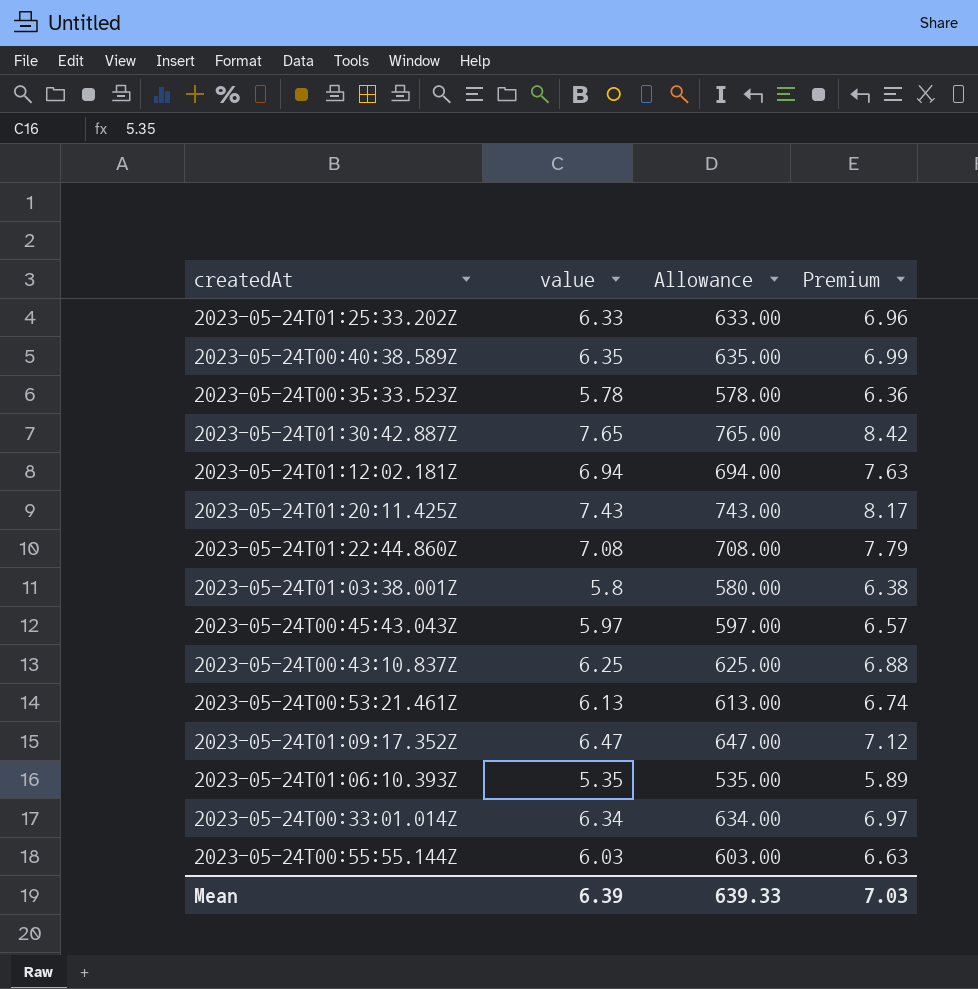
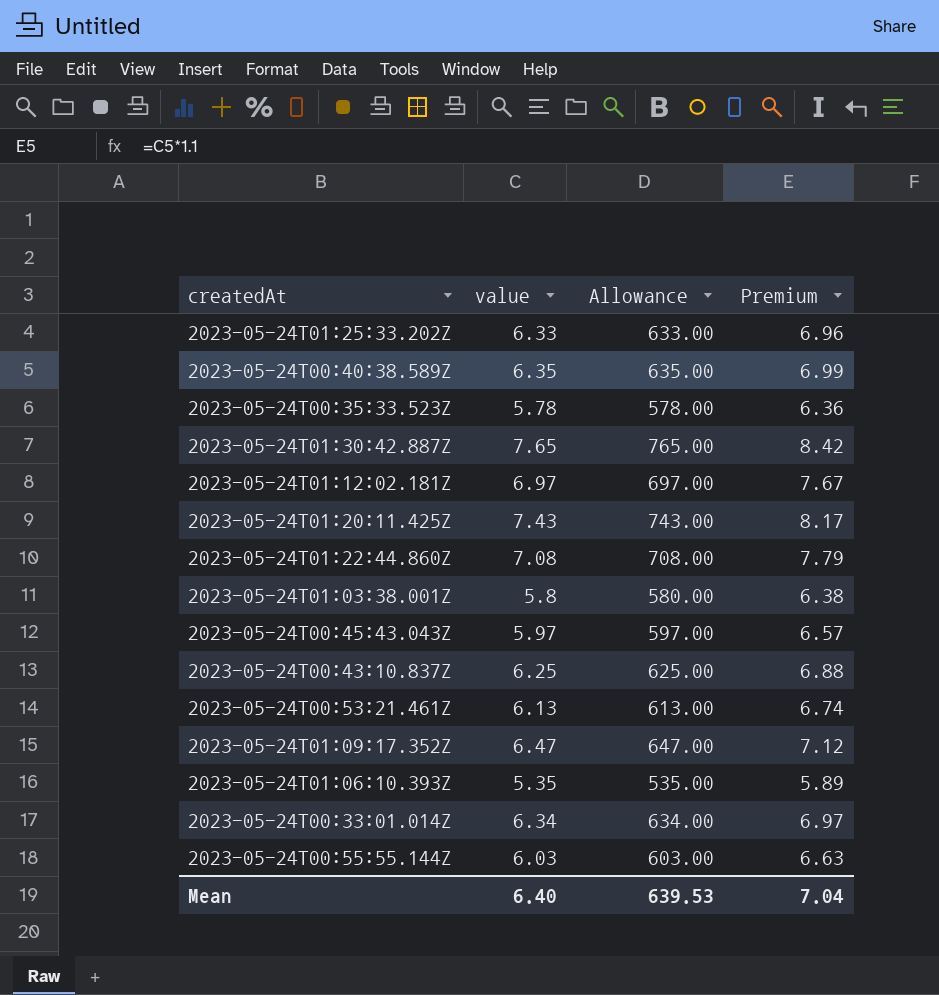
2023-05-24T01:12:02.181Z | value: 6.94 -> 6.97
2023-05-24T01:12:02.181Z | Allowance: 694.00 -> 697.00
2023-05-24T01:12:02.181Z | Premium: 7.63 -> 7.67
Mean | value: 6.39 -> 6.40
Mean | Allowance: 639.33 -> 639.53
Mean | Premium: 7.03 -> 7.04

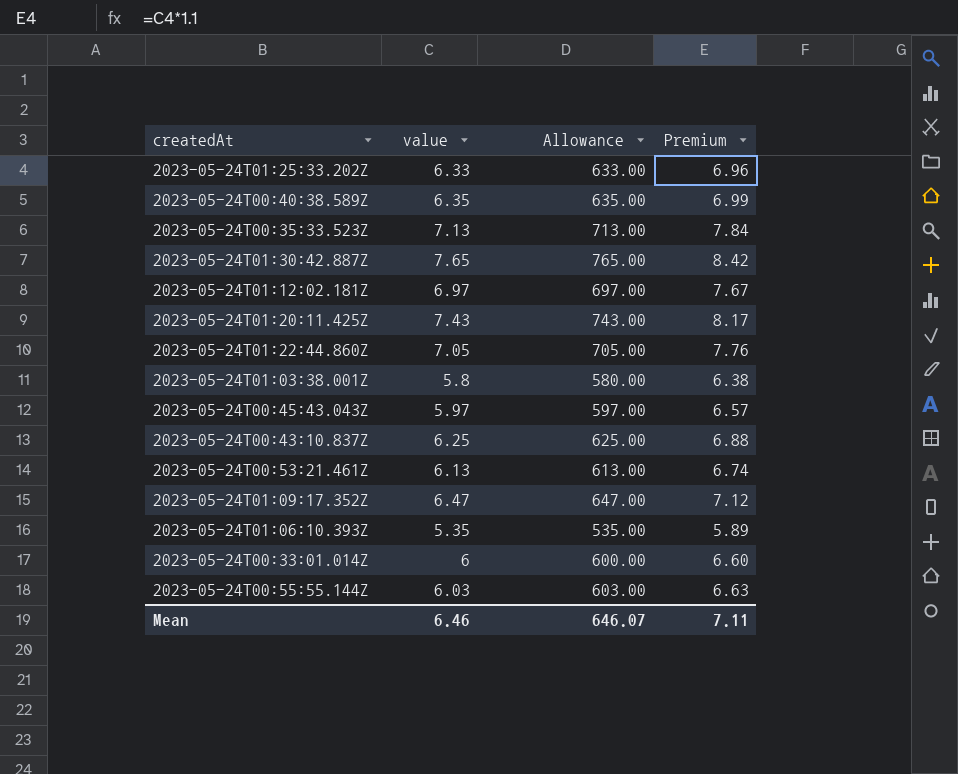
2023-05-24T00:35:33.523Z | value: 5.78 -> 7.13
2023-05-24T00:35:33.523Z | Allowance: 578.00 -> 713.00
2023-05-24T00:35:33.523Z | Premium: 6.36 -> 7.84
2023-05-24T01:22:44.860Z | value: 7.08 -> 7.05
2023-05-24T01:22:44.860Z | Allowance: 708.00 -> 705.00
2023-05-24T01:22:44.860Z | Premium: 7.79 -> 7.76
2023-05-24T00:33:01.014Z | value: 6.34 -> 6
2023-05-24T00:33:01.014Z | Allowance: 634.00 -> 600.00
2023-05-24T00:33:01.014Z | Premium: 6.97 -> 6.60
Mean | value: 6.40 -> 6.46
Mean | Allowance: 639.53 -> 646.07
Mean | Premium: 7.04 -> 7.11

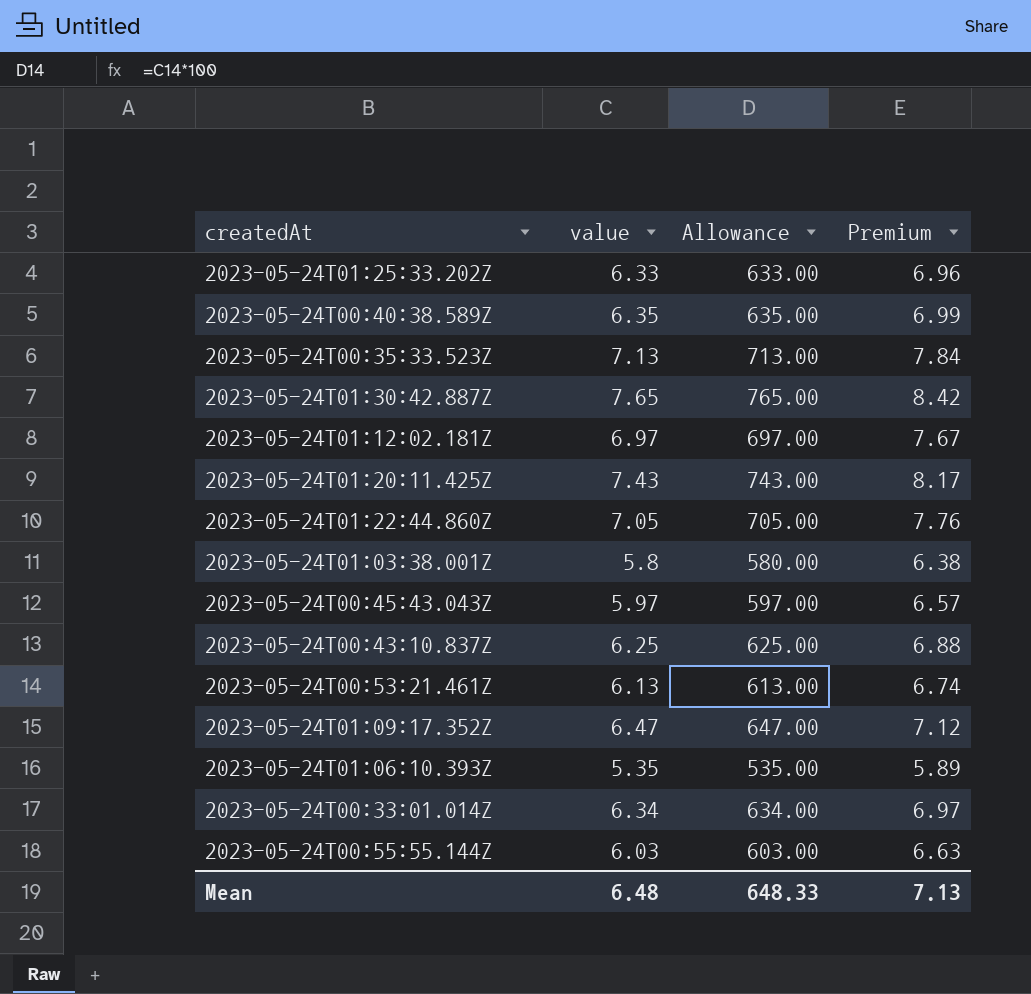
2023-05-24T00:33:01.014Z | value: 6 -> 6.34
2023-05-24T00:33:01.014Z | Allowance: 600.00 -> 634.00
2023-05-24T00:33:01.014Z | Premium: 6.60 -> 6.97
Mean | value: 6.46 -> 6.48
Mean | Allowance: 646.07 -> 648.33
Mean | Premium: 7.11 -> 7.13

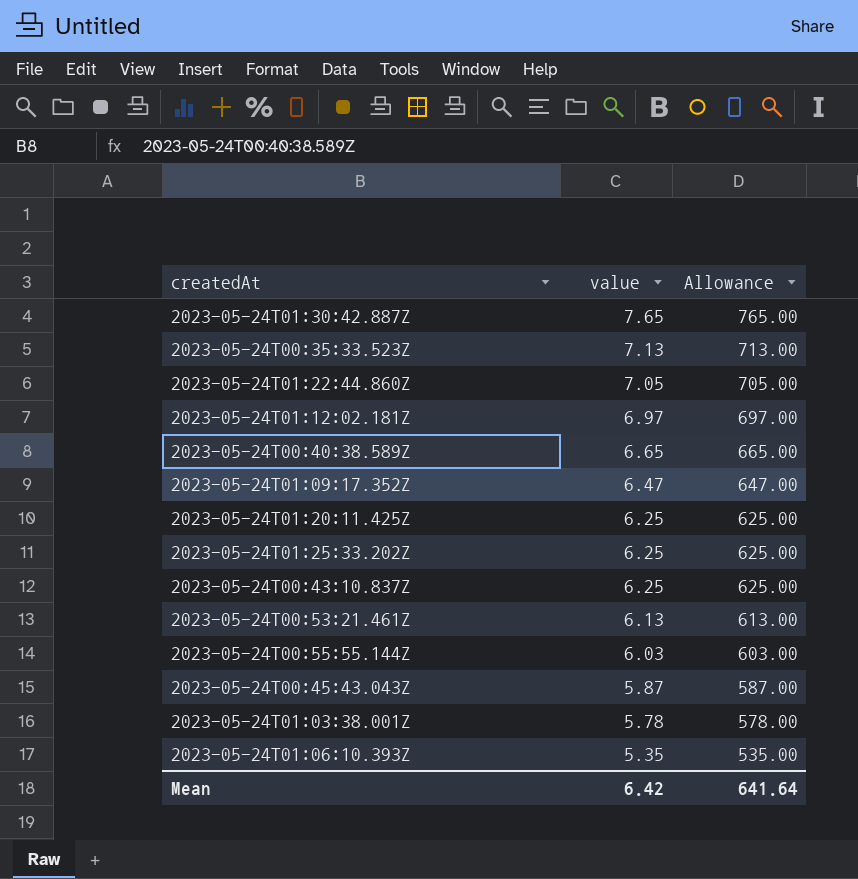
row order: none -> value descending
column Premium | formula: [value] * 1.1 -> none
row 2023-05-24T00:33:01.014Z: 6.34 | 634.00 | 6.97 -> none
2023-05-24T00:40:38.589Z | value: 6.35 -> 6.65
2023-05-24T00:40:38.589Z | Allowance: 635.00 -> 665.00
2023-05-24T01:20:11.425Z | value: 7.43 -> 6.25
2023-05-24T01:20:11.425Z | Allowance: 743.00 -> 625.00
2023-05-24T01:25:33.202Z | value: 6.33 -> 6.25
2023-05-24T01:25:33.202Z | Allowance: 633.00 -> 625.00
2023-05-24T00:45:43.043Z | value: 5.97 -> 5.87
2023-05-24T00:45:43.043Z | Allowance: 597.00 -> 587.00
2023-05-24T01:03:38.001Z | value: 5.8 -> 5.78
2023-05-24T01:03:38.001Z | Allowance: 580.00 -> 578.00
Mean | value: 6.48 -> 6.42
Mean | Allowance: 648.33 -> 641.64

